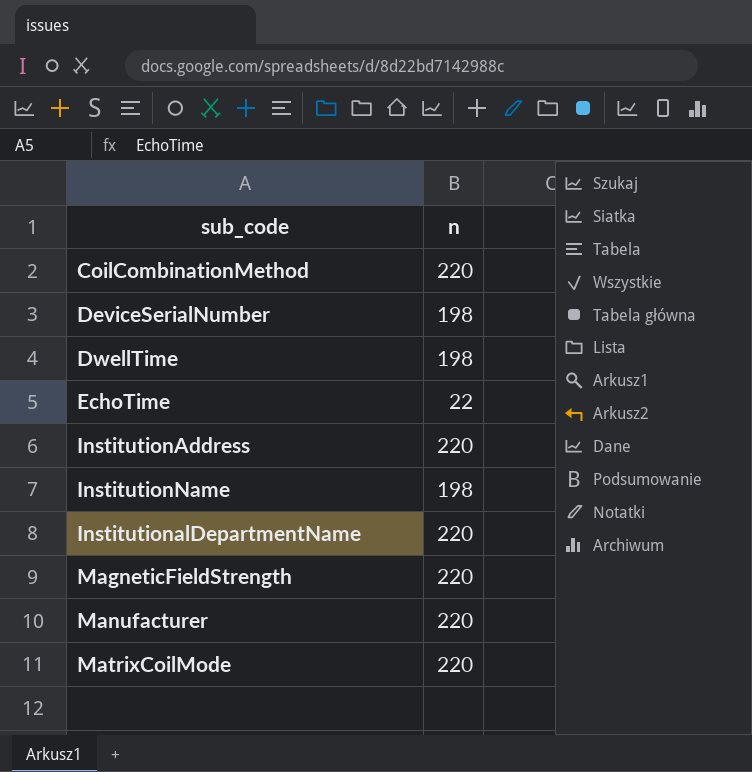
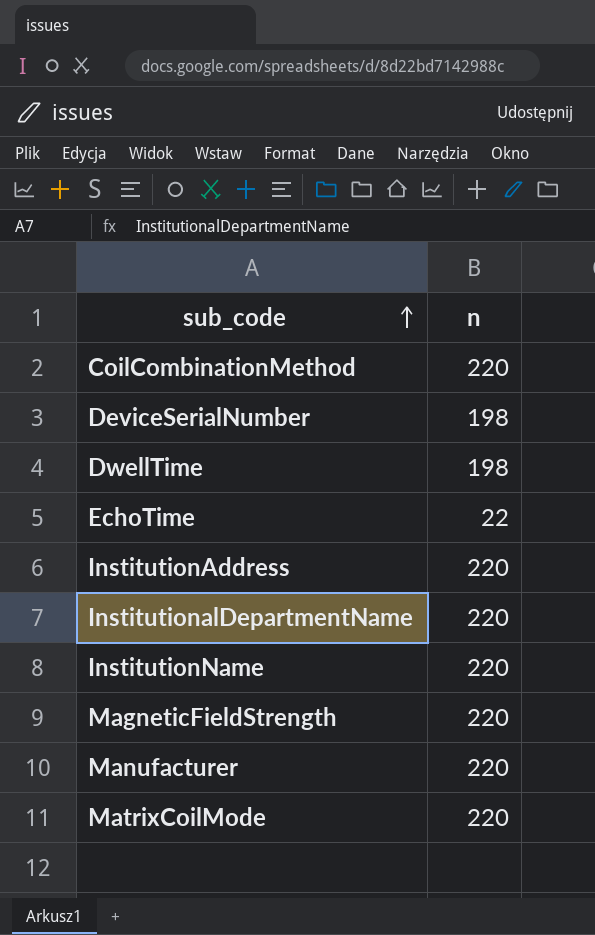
row order: none -> sub_code ascending
InstitutionName | n: 198 -> 220

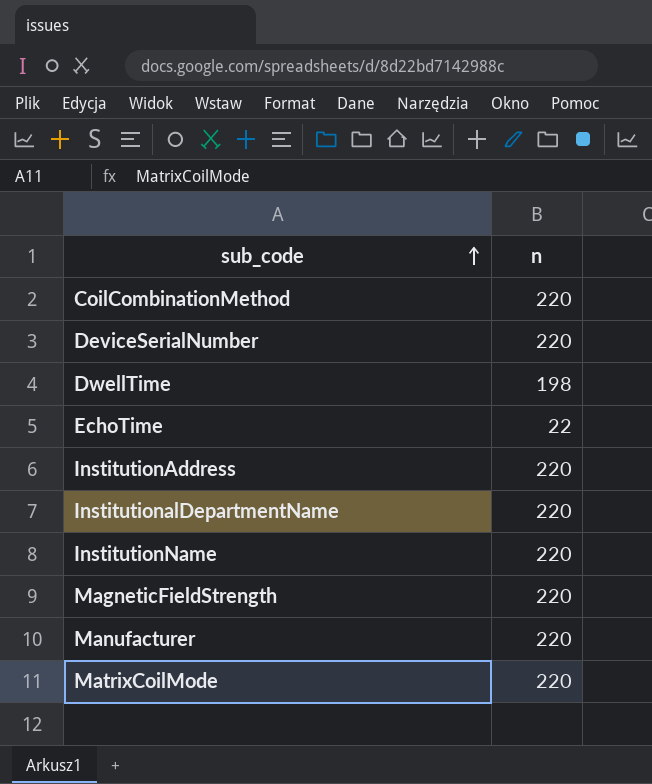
DeviceSerialNumber | n: 198 -> 220

